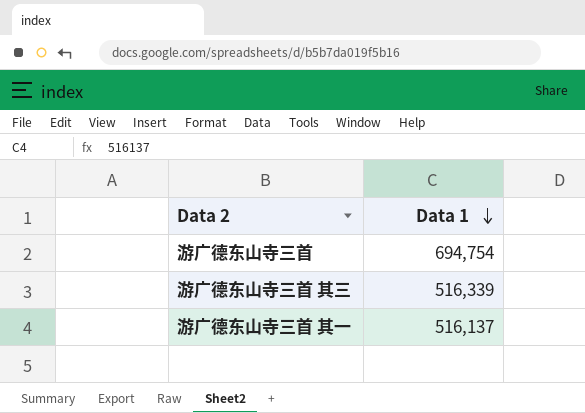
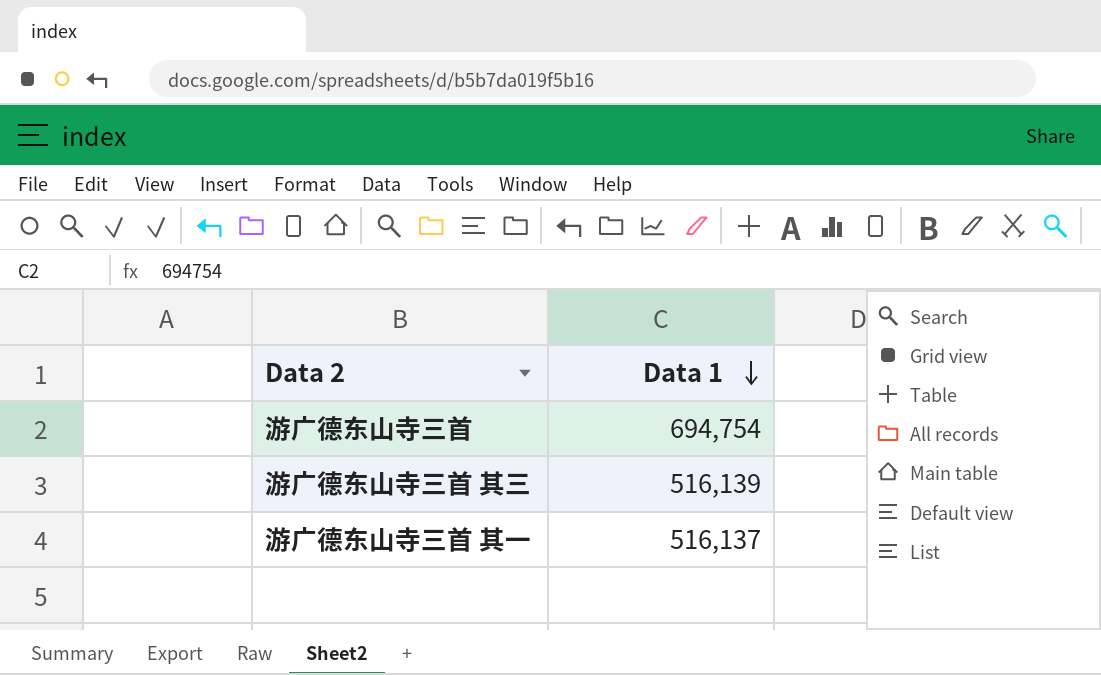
游广德东山寺三首 其三 | Data 1: 516,339 -> 516,139

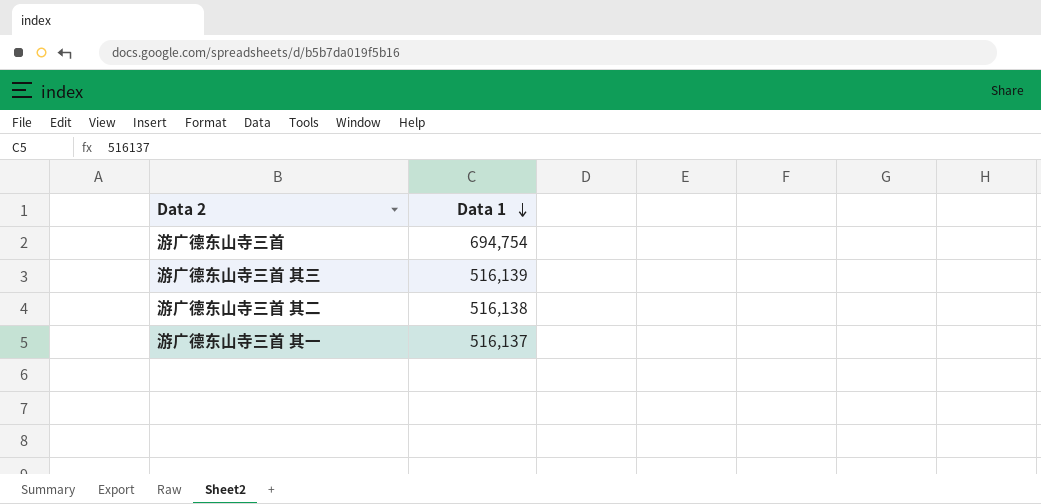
row 游广德东山寺三首 其二: none -> 516,138

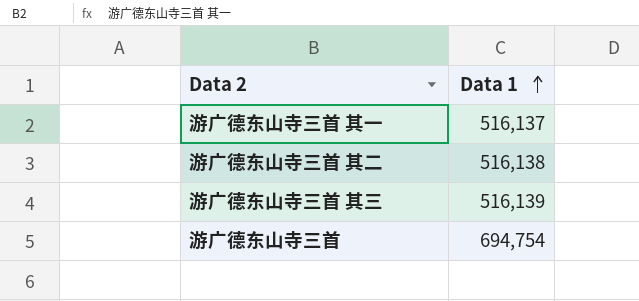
row order: Data 1 descending -> Data 1 ascending

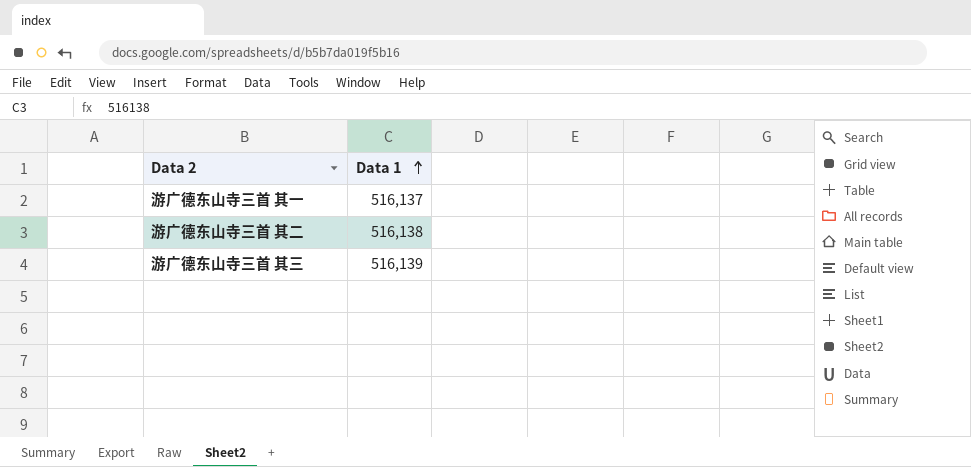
row 游广德东山寺三首: 694,754 -> none

